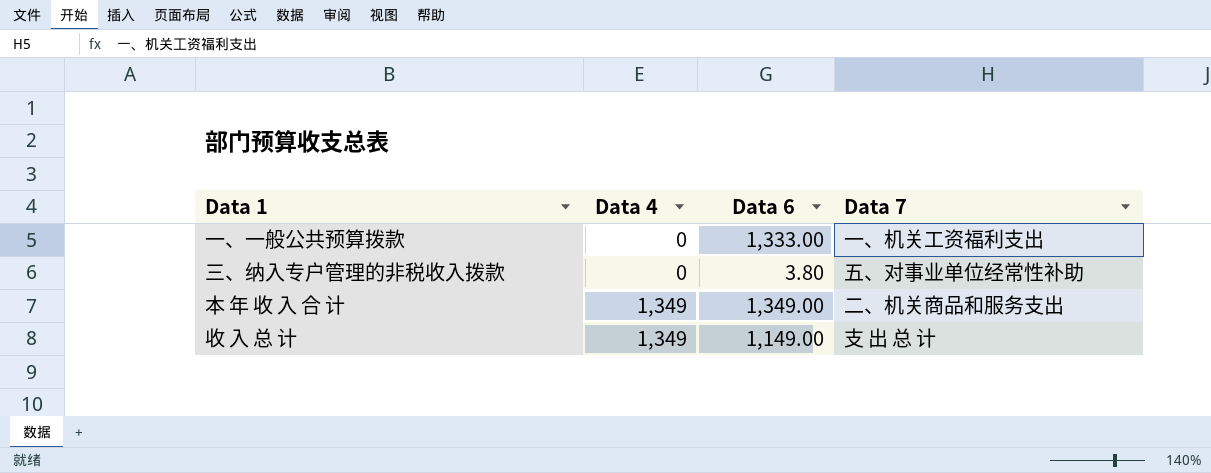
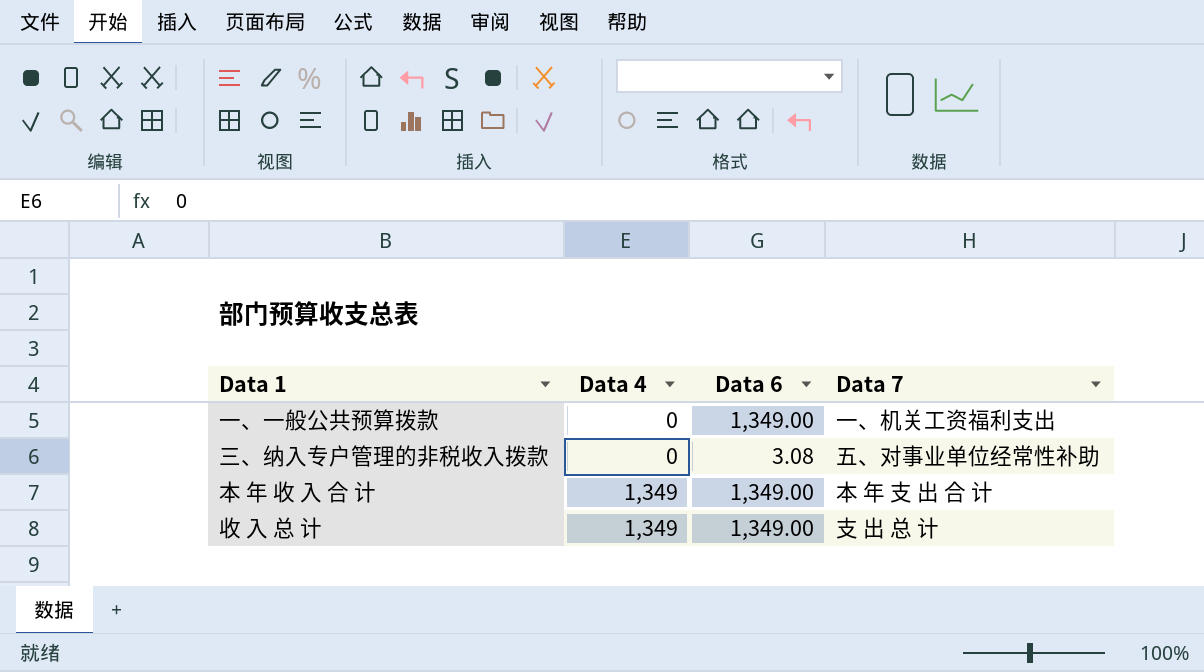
一、一般公共预算拨款 | Data 6: 1,333.00 -> 1,349.00
三、纳入专户管理的非税收入拨款 | Data 6: 3.80 -> 3.08
本 年 收 入 合 计 | Data 7: 二、机关商品和服务支出 -> 本 年 支 出 合 计
收 入 总 计 | Data 6: 1,149.00 -> 1,349.00

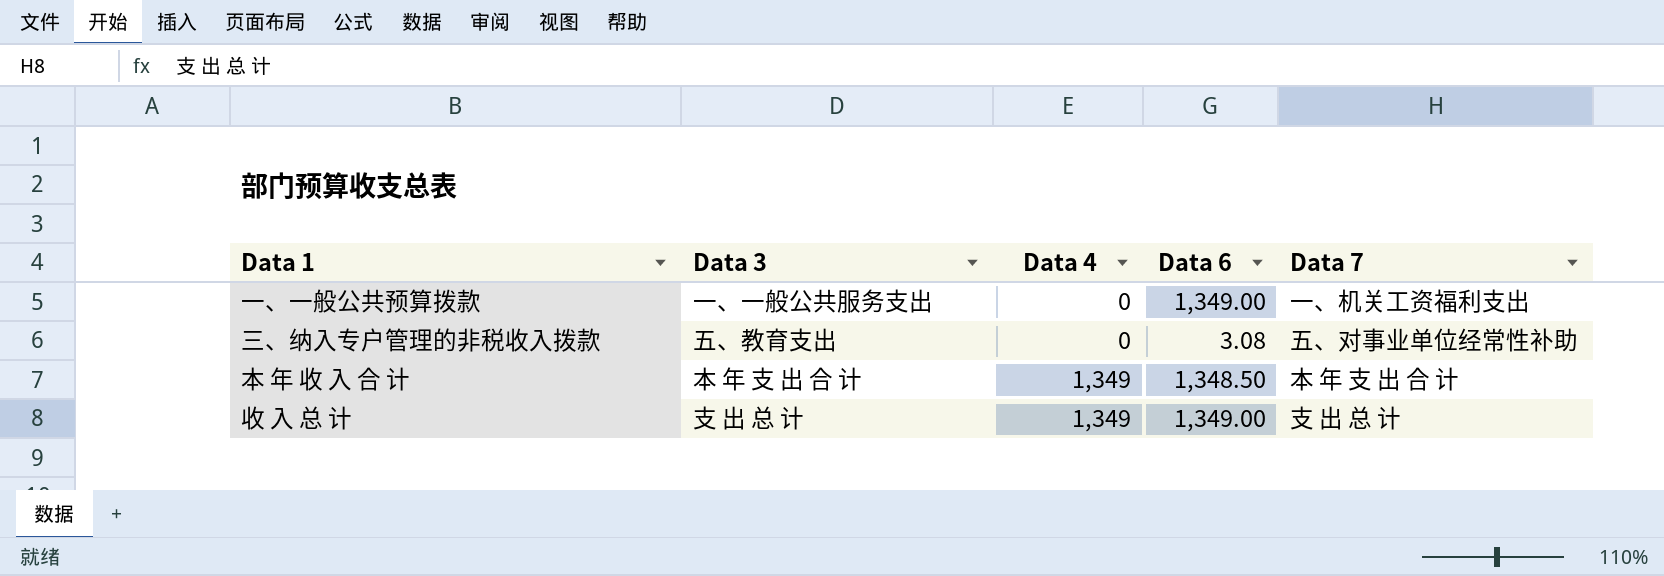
column Data 3 | position: none -> 2
本 年 收 入 合 计 | Data 6: 1,349.00 -> 1,348.50

